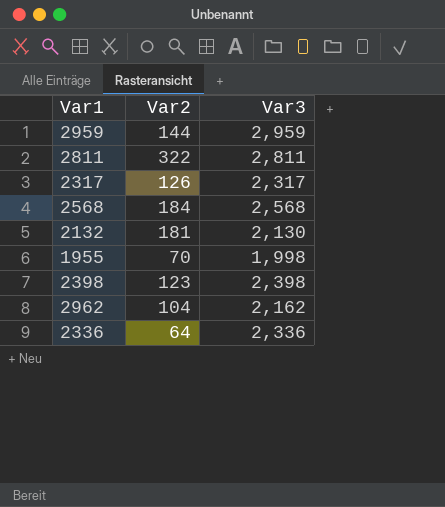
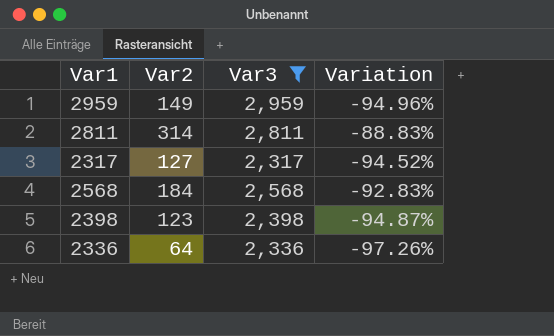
filter: none -> Var3 >= 2,317
column Variation | formula: none -> ([Var2] - [Var3]) / [Var3]
2959 | Var2: 144 -> 149
2811 | Var2: 322 -> 314
2317 | Var2: 126 -> 127

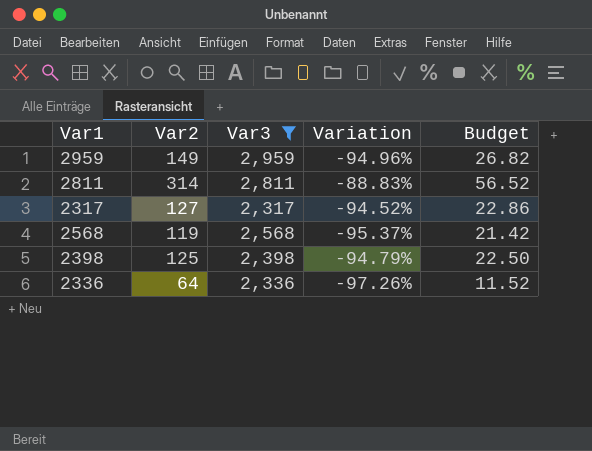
column Budget | formula: none -> [Var2] * 0.18
2568 | Var2: 184 -> 119
2568 | Variation: -92.83% -> -95.37%
2398 | Var2: 123 -> 125
2398 | Variation: -94.87% -> -94.79%

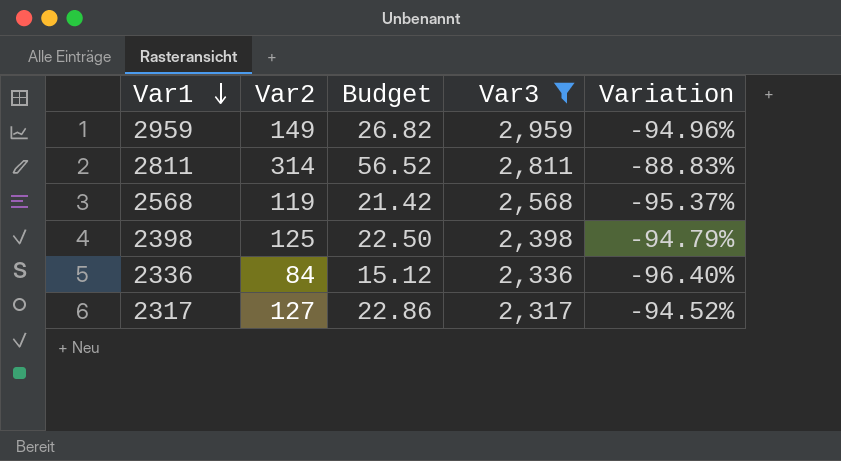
row order: none -> Var1 descending
column Budget | position: 5 -> 3
2336 | Var2: 64 -> 84
2336 | Budget: 11.52 -> 15.12
2336 | Variation: -97.26% -> -96.40%

